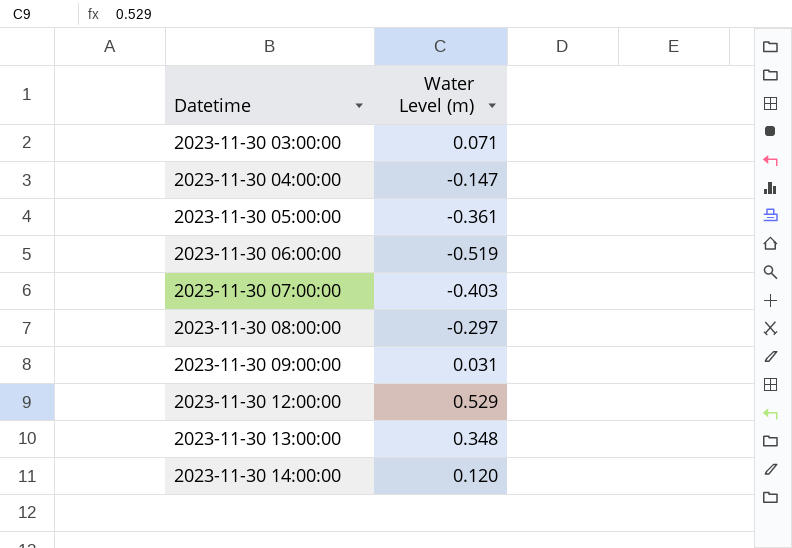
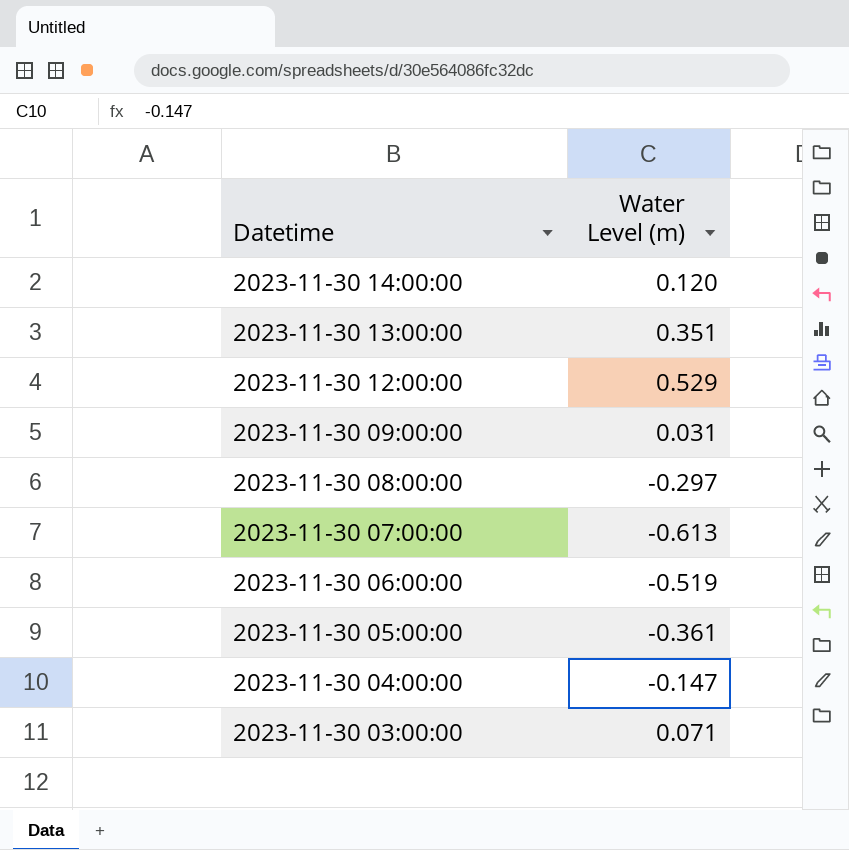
row order: Datetime ascending -> Datetime descending
2023-11-30 13:00:00 | Water Level (m): 0.348 -> 0.351
2023-11-30 07:00:00 | Water Level (m): -0.403 -> -0.613

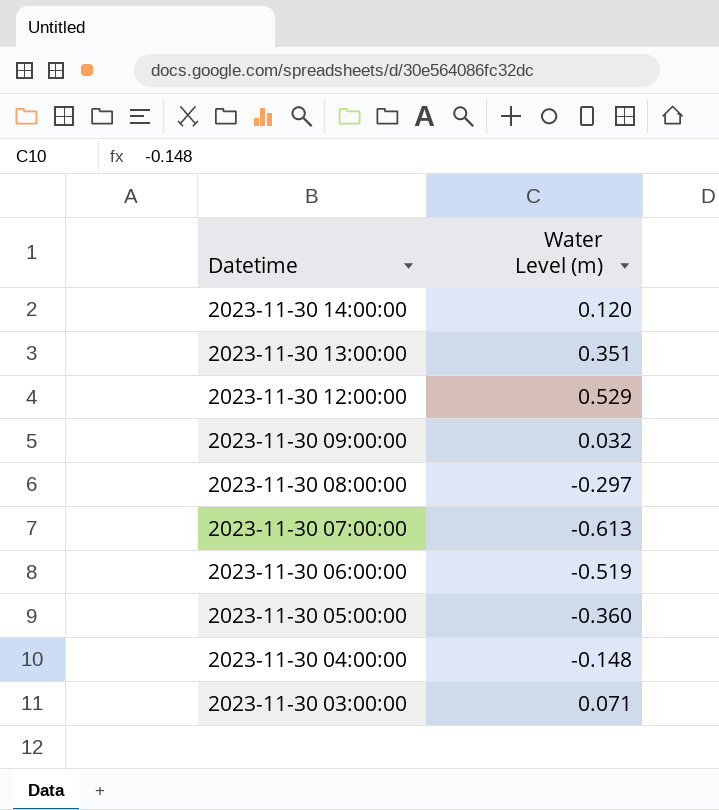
2023-11-30 09:00:00 | Water Level (m): 0.031 -> 0.032
2023-11-30 05:00:00 | Water Level (m): -0.361 -> -0.360
2023-11-30 04:00:00 | Water Level (m): -0.147 -> -0.148

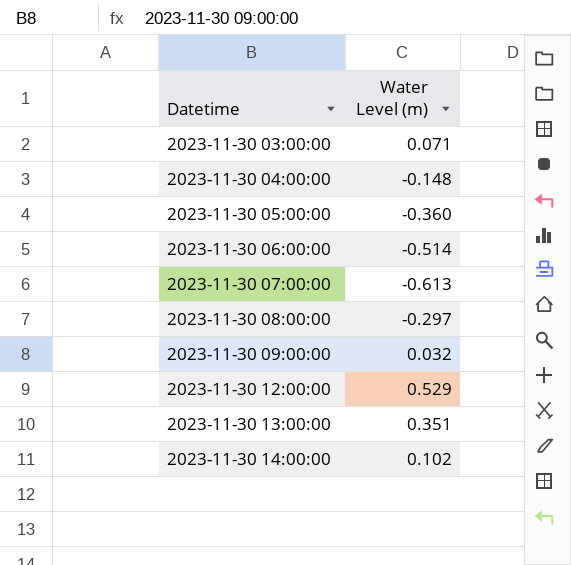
row order: Datetime descending -> Datetime ascending
2023-11-30 06:00:00 | Water Level (m): -0.519 -> -0.514
2023-11-30 14:00:00 | Water Level (m): 0.120 -> 0.102

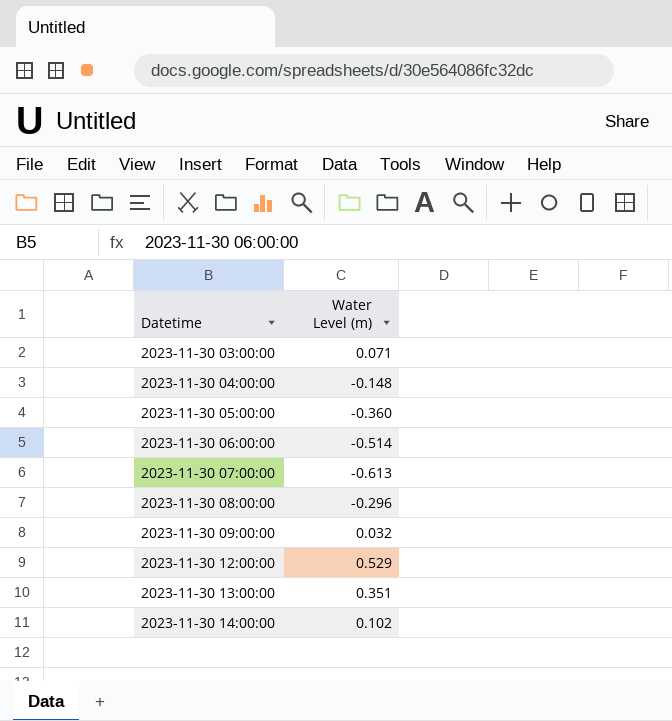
2023-11-30 08:00:00 | Water Level (m): -0.297 -> -0.296

